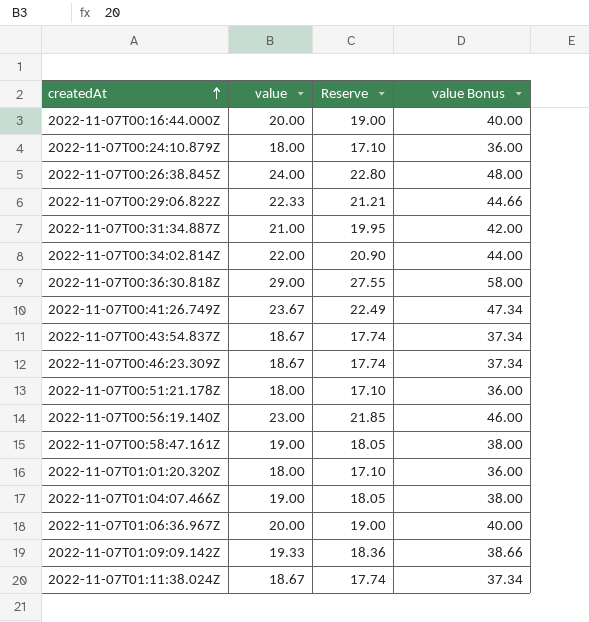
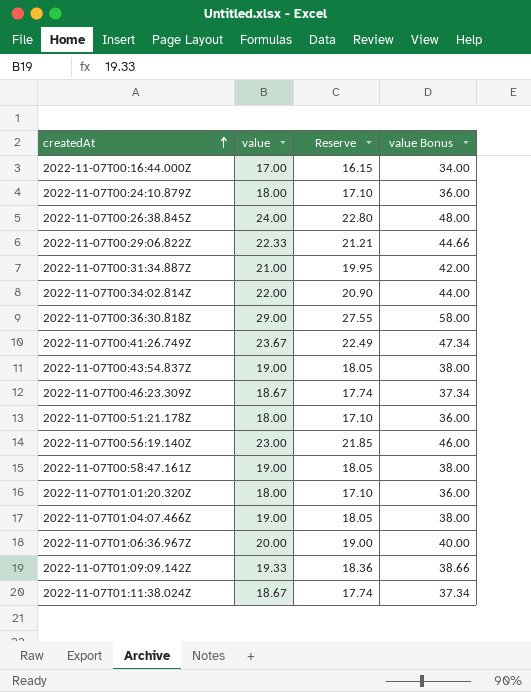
2022-11-07T00:16:44.000Z | value: 20.00 -> 17.00
2022-11-07T00:16:44.000Z | Reserve: 19.00 -> 16.15
2022-11-07T00:16:44.000Z | value Bonus: 40.00 -> 34.00
2022-11-07T00:43:54.837Z | value: 18.67 -> 19.00
2022-11-07T00:43:54.837Z | Reserve: 17.74 -> 18.05
2022-11-07T00:43:54.837Z | value Bonus: 37.34 -> 38.00

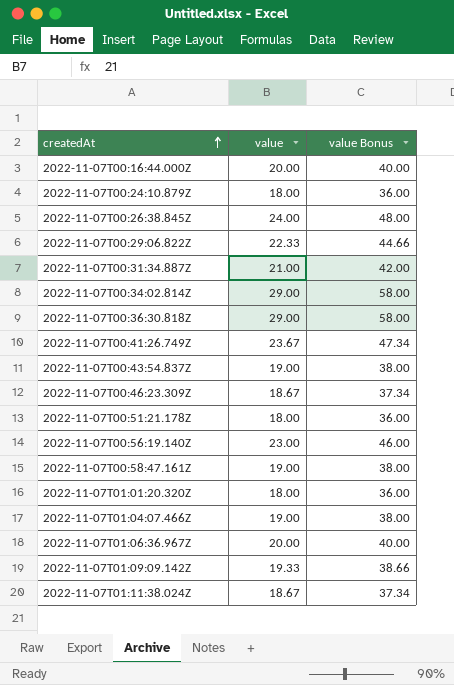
column Reserve | formula: [value] * 0.95 -> none
2022-11-07T00:16:44.000Z | value: 17.00 -> 20.00
2022-11-07T00:16:44.000Z | value Bonus: 34.00 -> 40.00
2022-11-07T00:34:02.814Z | value: 22.00 -> 29.00
2022-11-07T00:34:02.814Z | value Bonus: 44.00 -> 58.00

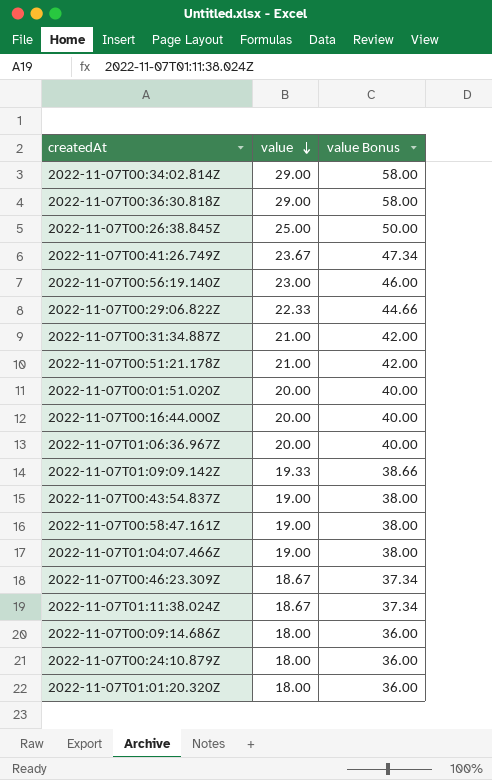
row order: createdAt ascending -> value descending
2022-11-07T00:26:38.845Z | value: 24.00 -> 25.00
2022-11-07T00:26:38.845Z | value Bonus: 48.00 -> 50.00
2022-11-07T00:51:21.178Z | value: 18.00 -> 21.00
2022-11-07T00:51:21.178Z | value Bonus: 36.00 -> 42.00
row 2022-11-07T00:01:51.020Z: none -> 20.00 | 40.00
row 2022-11-07T00:09:14.686Z: none -> 18.00 | 36.00

